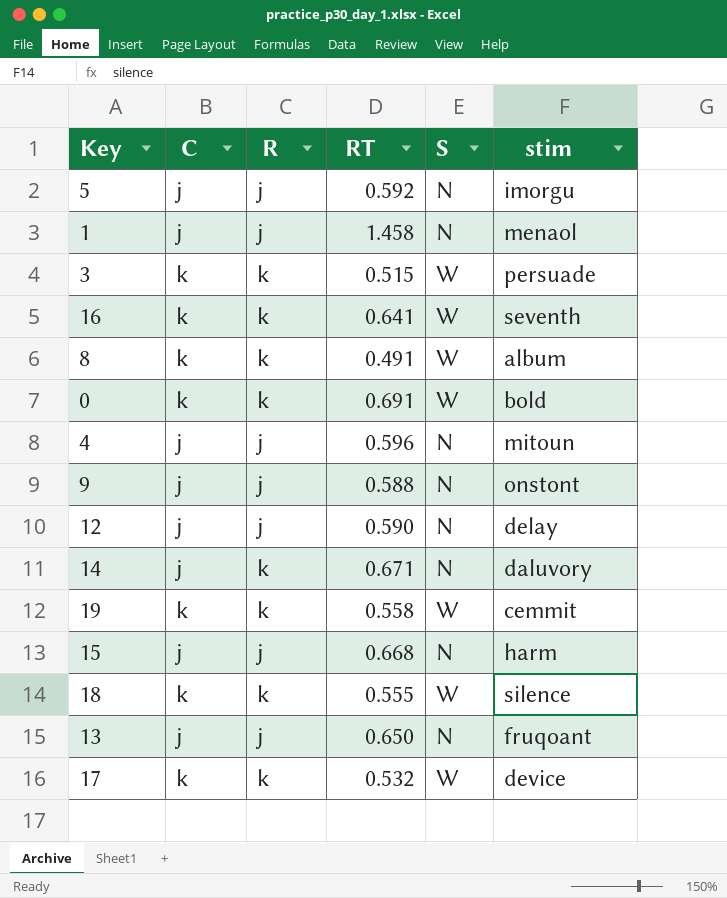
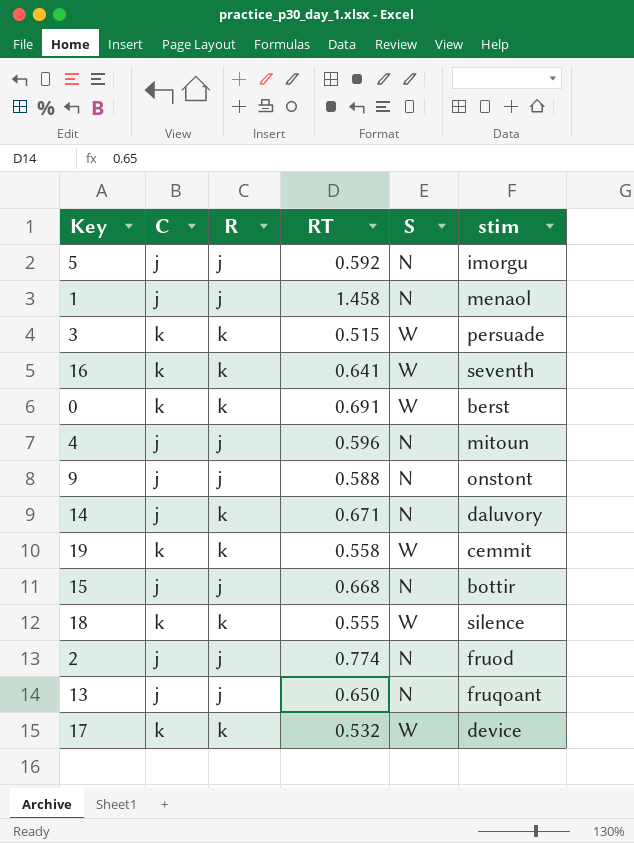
row 8: k | k | 0.491 | W | album -> none
row 12: j | j | 0.590 | N | delay -> none
0 | stim: bold -> berst
15 | stim: harm -> bottir
row 2: none -> j | j | 0.774 | N | fruod

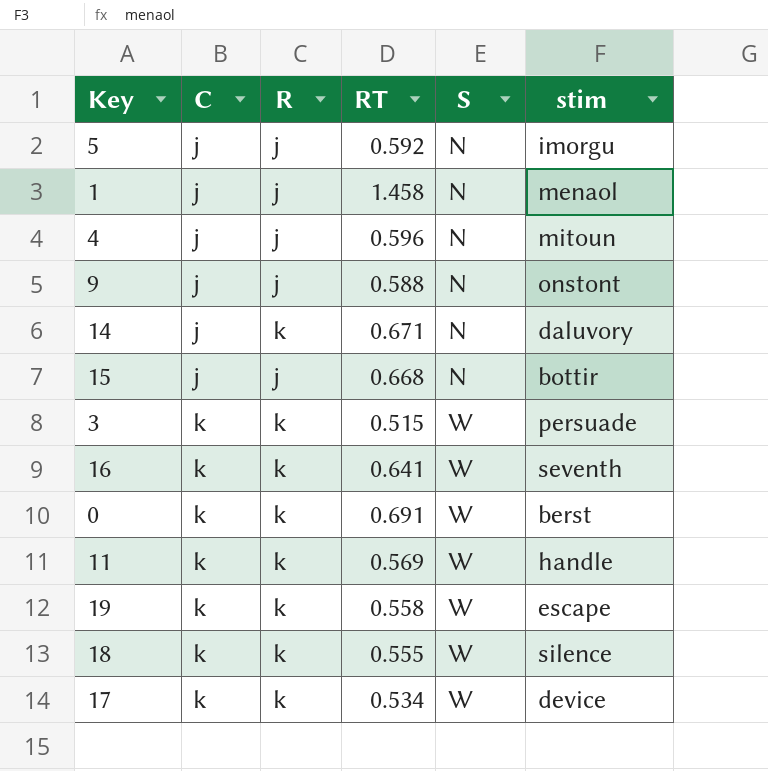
row order: none -> C ascending
row 2: j | j | 0.774 | N | fruod -> none
row 13: j | j | 0.650 | N | fruqoant -> none
row 11: none -> k | k | 0.569 | W | handle
19 | stim: cemmit -> escape
17 | RT: 0.532 -> 0.534

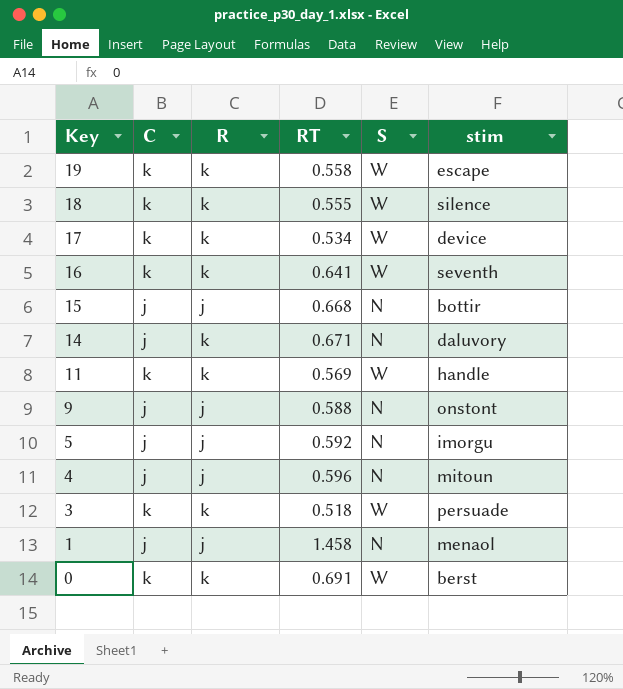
row order: C ascending -> Key descending
3 | RT: 0.515 -> 0.518

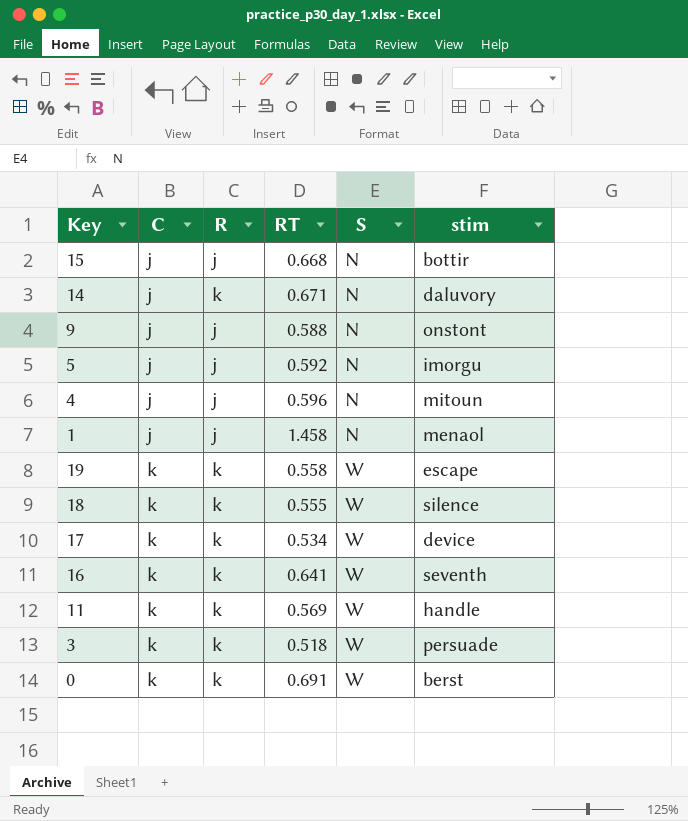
row order: Key descending -> C ascending

